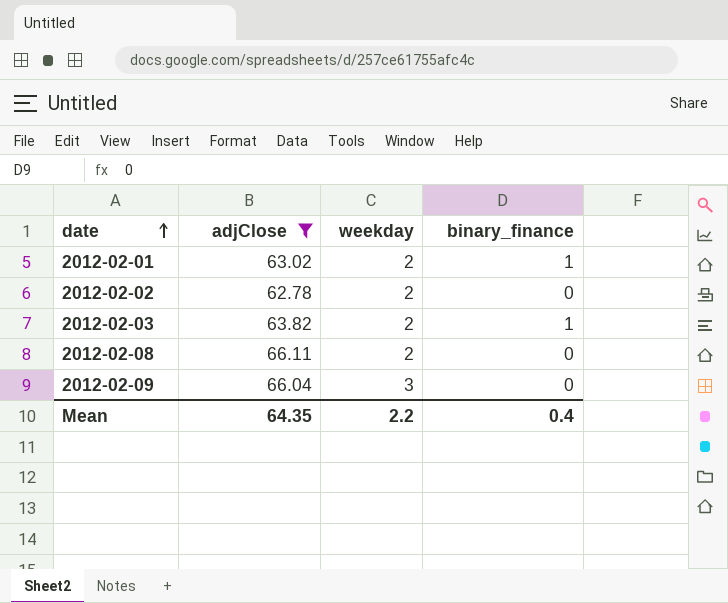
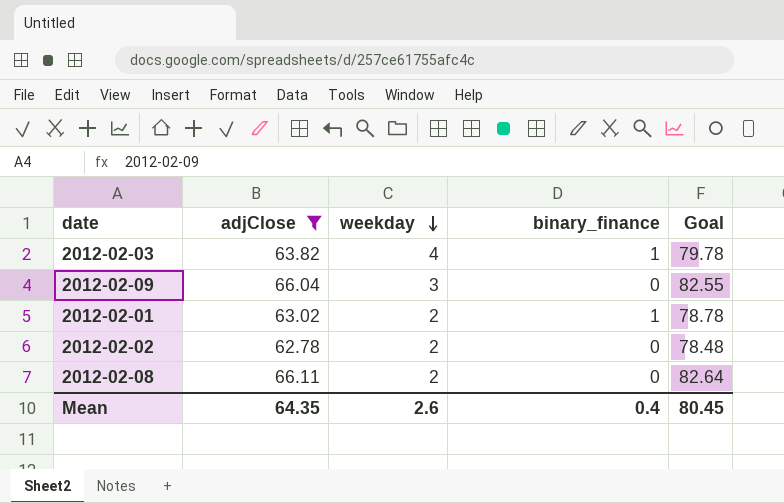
row order: date ascending -> weekday descending
column Goal | formula: none -> [adjClose] * 1.25
2012-02-03 | weekday: 2 -> 4
Mean | weekday: 2.2 -> 2.6

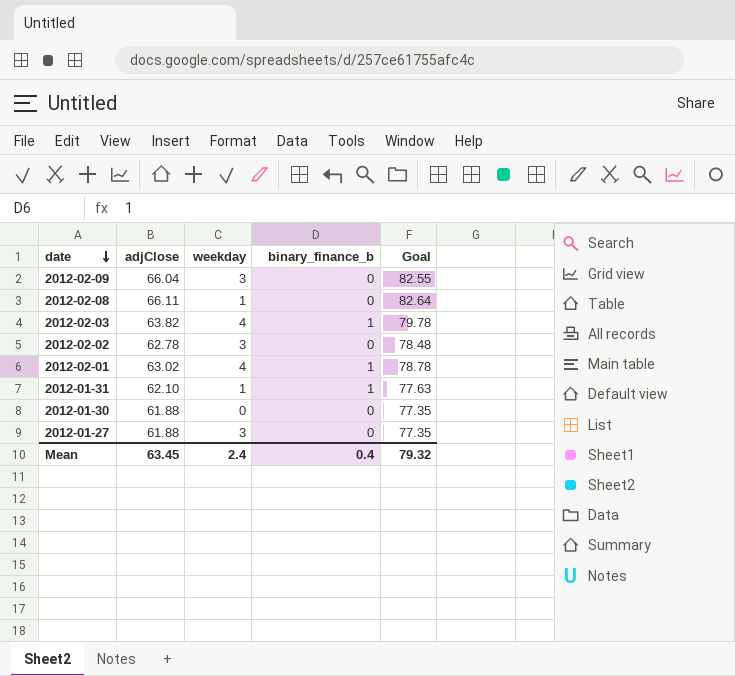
filter: adjClose >= 62.78 -> none
row order: weekday descending -> date descending
column name: binary_finance -> binary_finance_b
2012-02-08 | weekday: 2 -> 1
2012-02-02 | weekday: 2 -> 3
2012-02-01 | weekday: 2 -> 4
Mean | adjClose: 64.35 -> 63.45
Mean | weekday: 2.6 -> 2.4
Mean | Goal: 80.45 -> 79.32

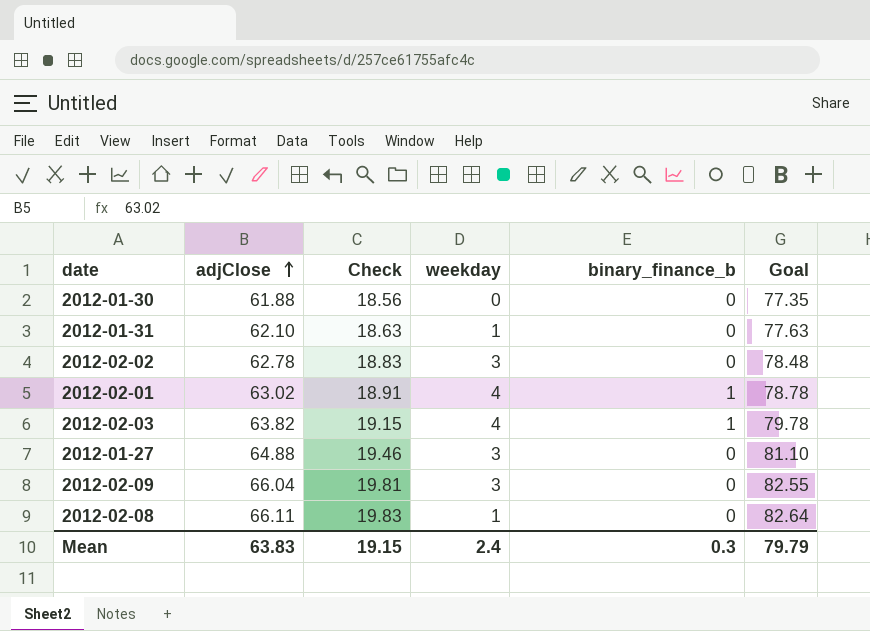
row order: date descending -> adjClose ascending
column Check | formula: none -> [adjClose] * 0.3
2012-01-31 | binary_finance_b: 1 -> 0
2012-01-27 | adjClose: 61.88 -> 64.88
2012-01-27 | Goal: 77.35 -> 81.10
Mean | adjClose: 63.45 -> 63.83
Mean | binary_finance_b: 0.4 -> 0.3
Mean | Goal: 79.32 -> 79.79

